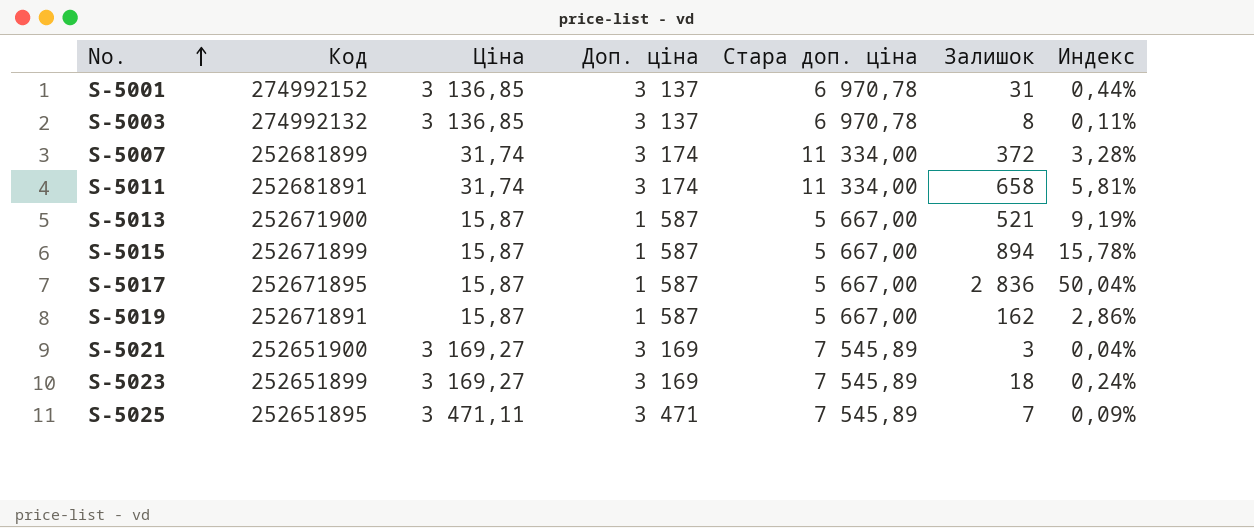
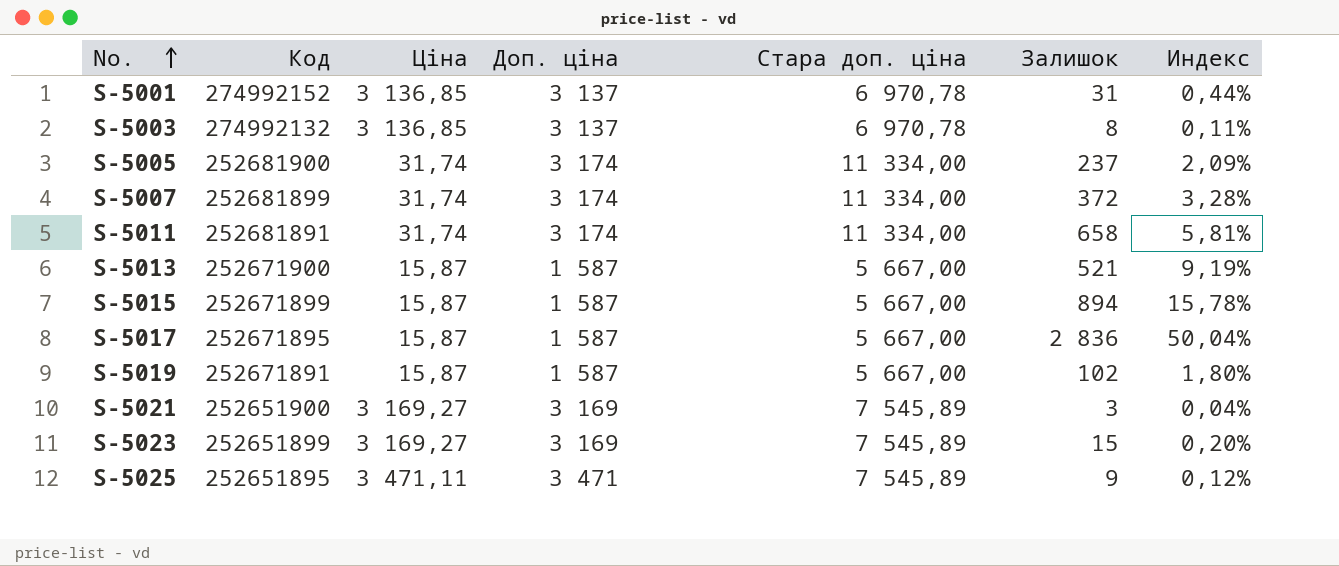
row S-5005: none -> 252681900 | 31,74 | 3 174 | 11 334,00 | 237 | 2,09%
S-5019 | Залишок: 162 -> 102
S-5019 | Индекс: 2,86% -> 1,80%
S-5023 | Залишок: 18 -> 15
S-5023 | Индекс: 0,24% -> 0,20%
S-5025 | Залишок: 7 -> 9
S-5025 | Индекс: 0,09% -> 0,12%

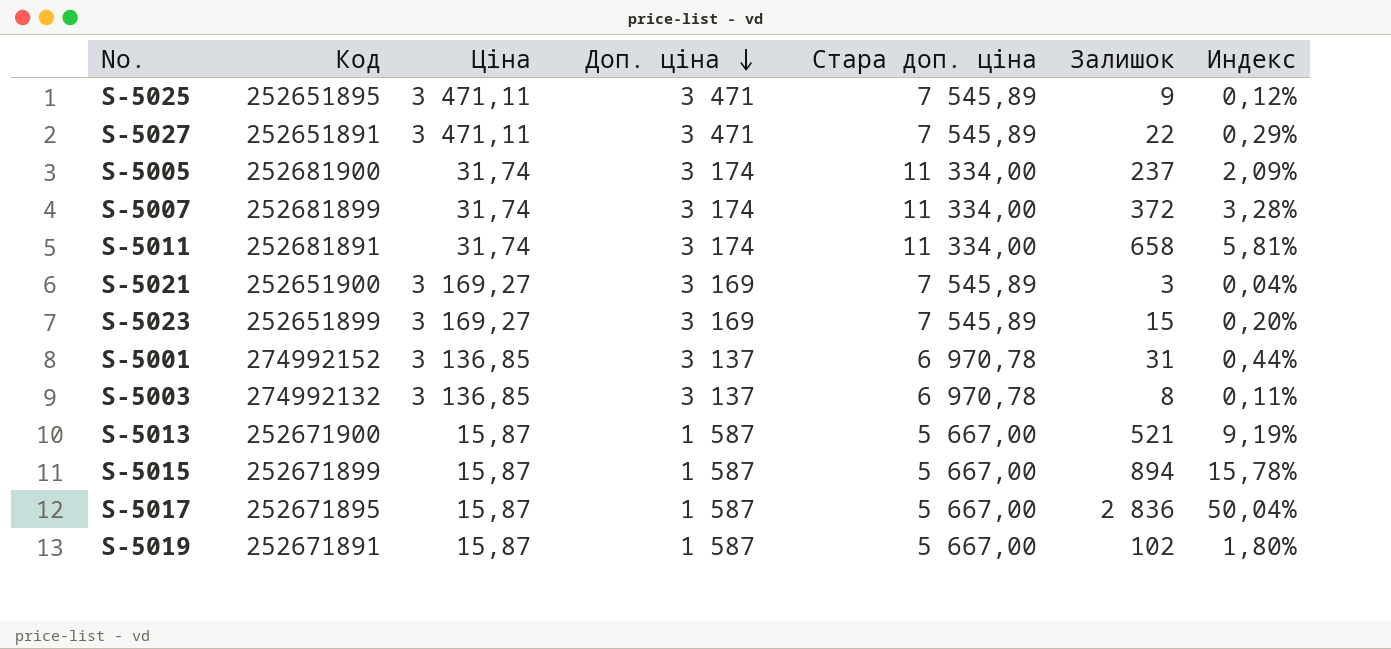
row order: No. ascending -> Доп. ціна descending
row S-5027: none -> 252651891 | 3 471,11 | 3 471 | 7 545,89 | 22 | 0,29%

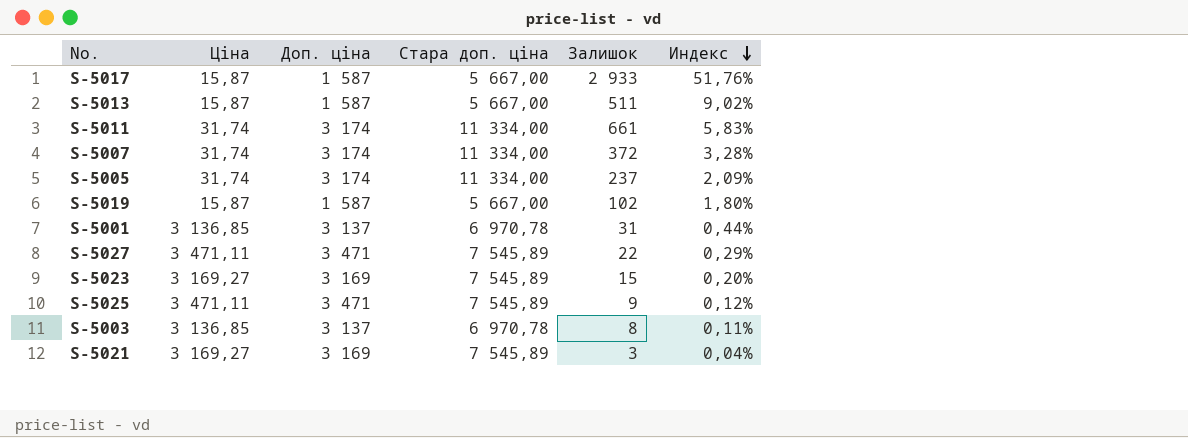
row order: Доп. ціна descending -> Индекс descending
column Код | position: 2 -> none
row S-5015: 252671899 | 15,87 | 1 587 | 5 667,00 | 894 | 15,78% -> none
S-5017 | Залишок: 2 836 -> 2 933
S-5017 | Индекс: 50,04% -> 51,76%
S-5013 | Залишок: 521 -> 511
S-5013 | Индекс: 9,19% -> 9,02%
S-5011 | Залишок: 658 -> 661
S-5011 | Индекс: 5,81% -> 5,83%

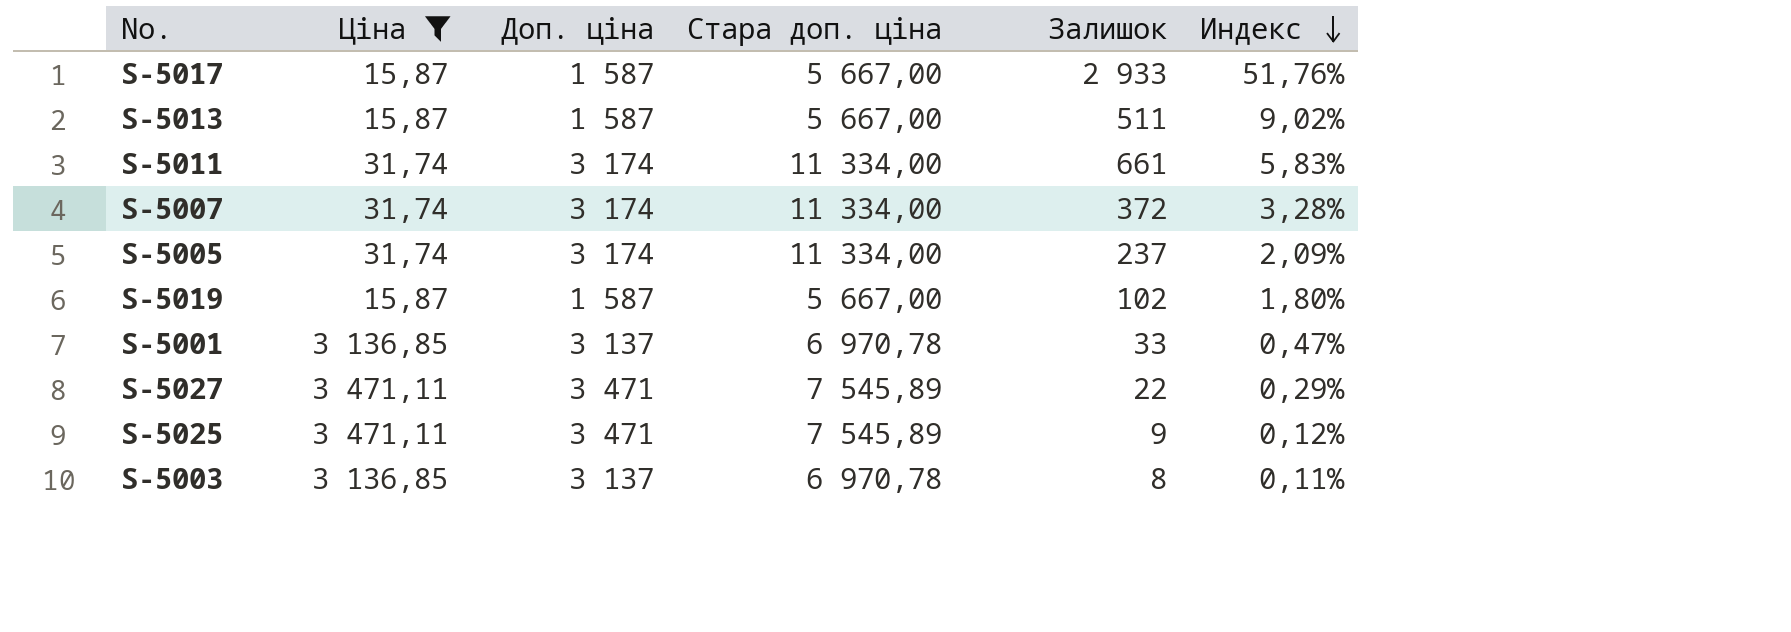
filter: none -> Ціна != 3 169,27
S-5001 | Залишок: 31 -> 33
S-5001 | Индекс: 0,44% -> 0,47%

